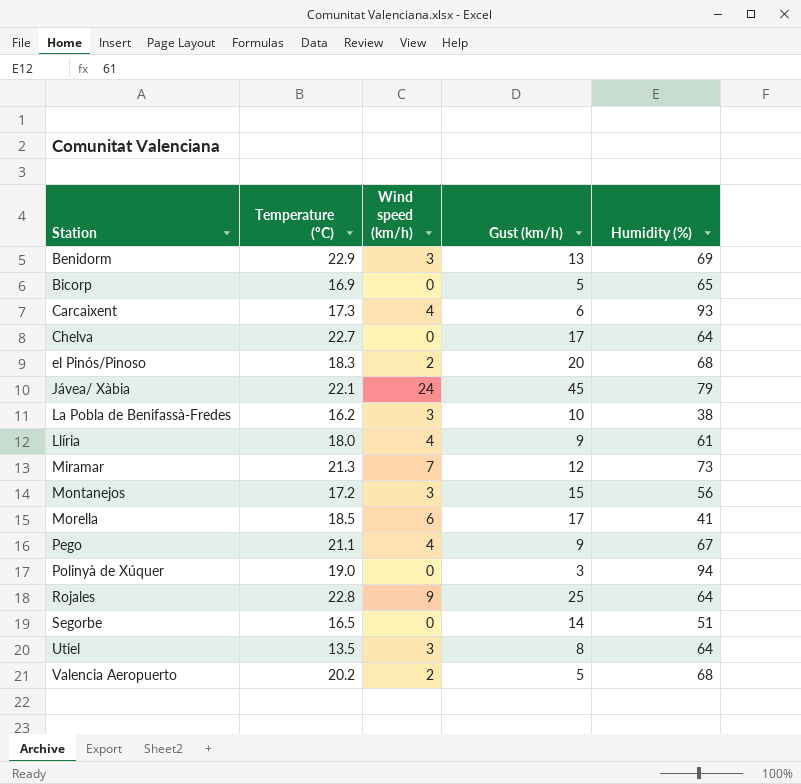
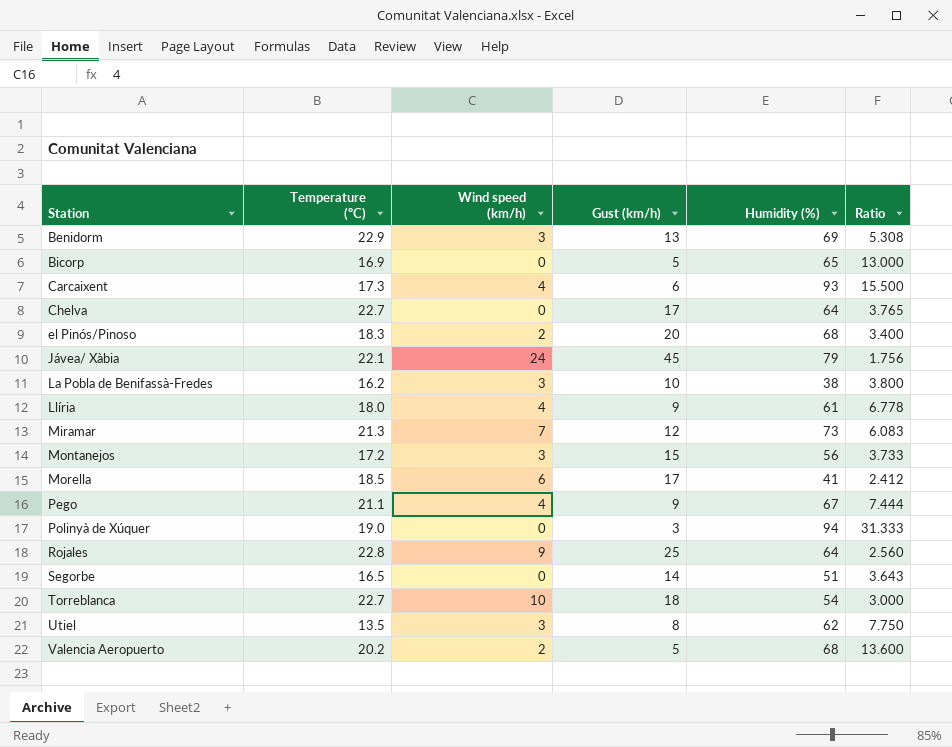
column Ratio | formula: none -> [Humidity (%)] / [Gust (km/h)]
row Torreblanca: none -> 22.7 | 10 | 18 | 54 | 3.000
Utiel | Humidity (%): 64 -> 62

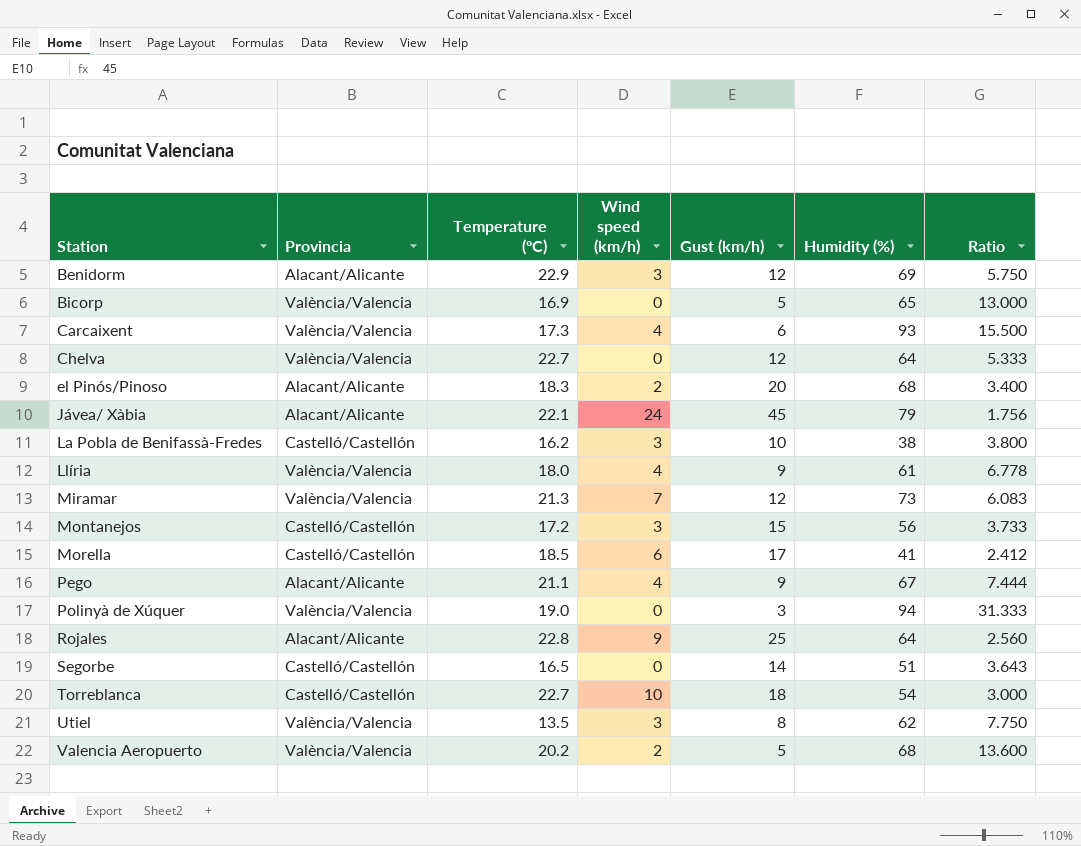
column Provincia | position: none -> 2
Benidorm | Gust (km/h): 13 -> 12
Benidorm | Ratio: 5.308 -> 5.750
Chelva | Gust (km/h): 17 -> 12
Chelva | Ratio: 3.765 -> 5.333

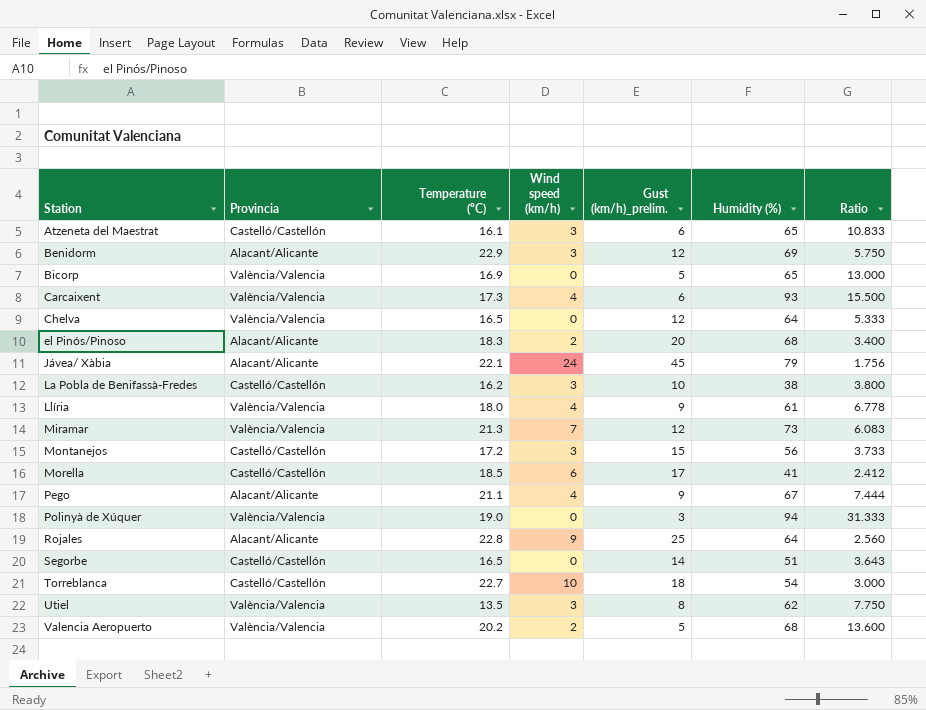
column name: Gust (km/h) -> Gust (km/h)_prelim.
row Atzeneta del Maestrat: none -> Castelló/Castellón | 16.1 | 3 | 6 | 65 | 10.833
Chelva | Temperature (ºC): 22.7 -> 16.5

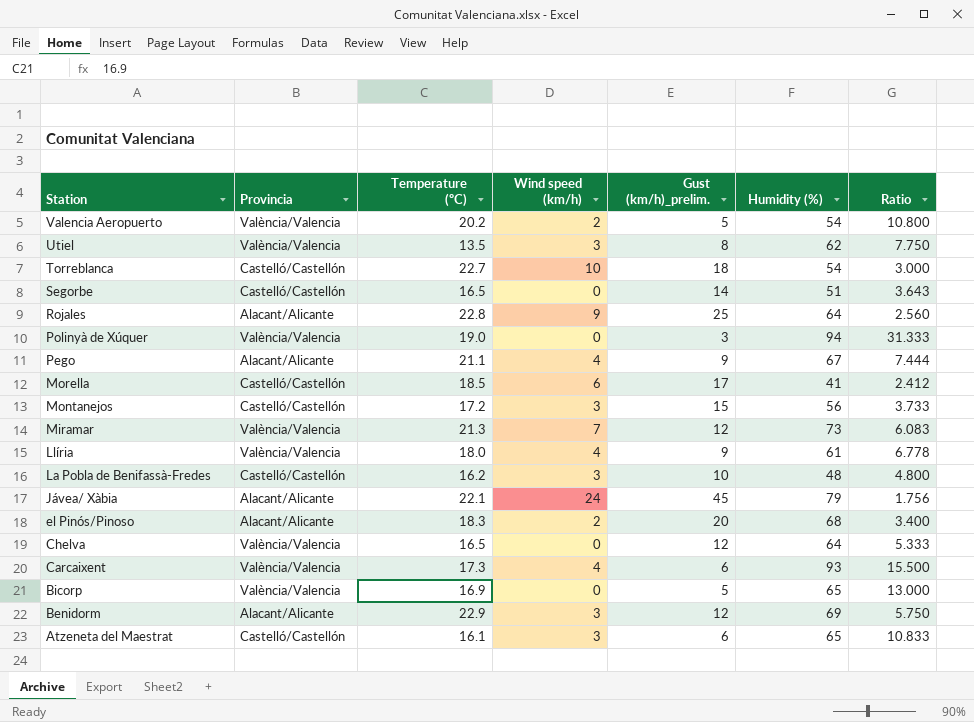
row order: Station ascending -> Station descending
Valencia Aeropuerto | Humidity (%): 68 -> 54
Valencia Aeropuerto | Ratio: 13.600 -> 10.800
La Pobla de Benifassà-Fredes | Humidity (%): 38 -> 48
La Pobla de Benifassà-Fredes | Ratio: 3.800 -> 4.800

